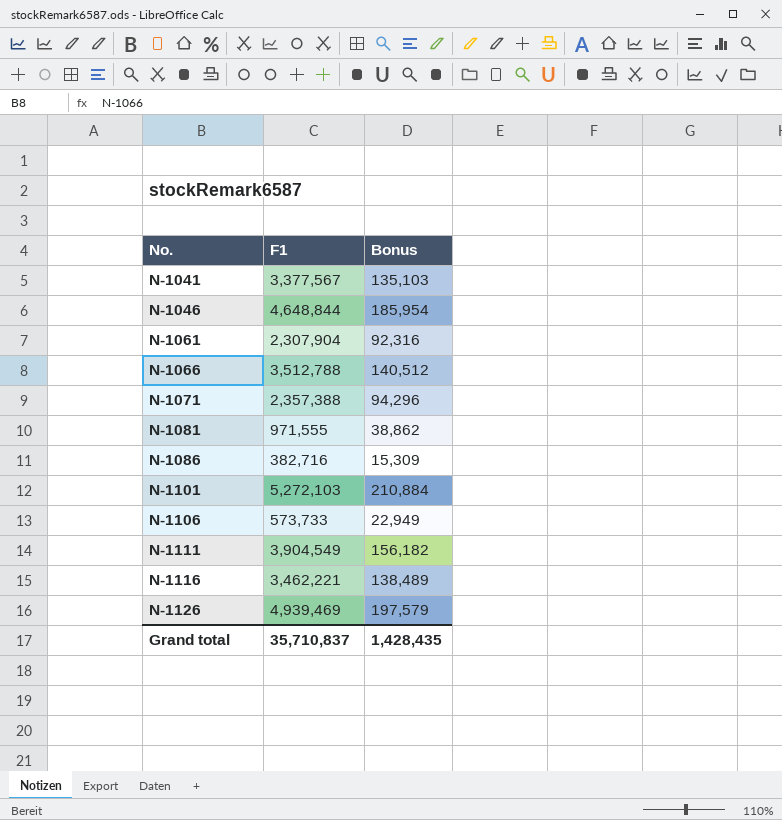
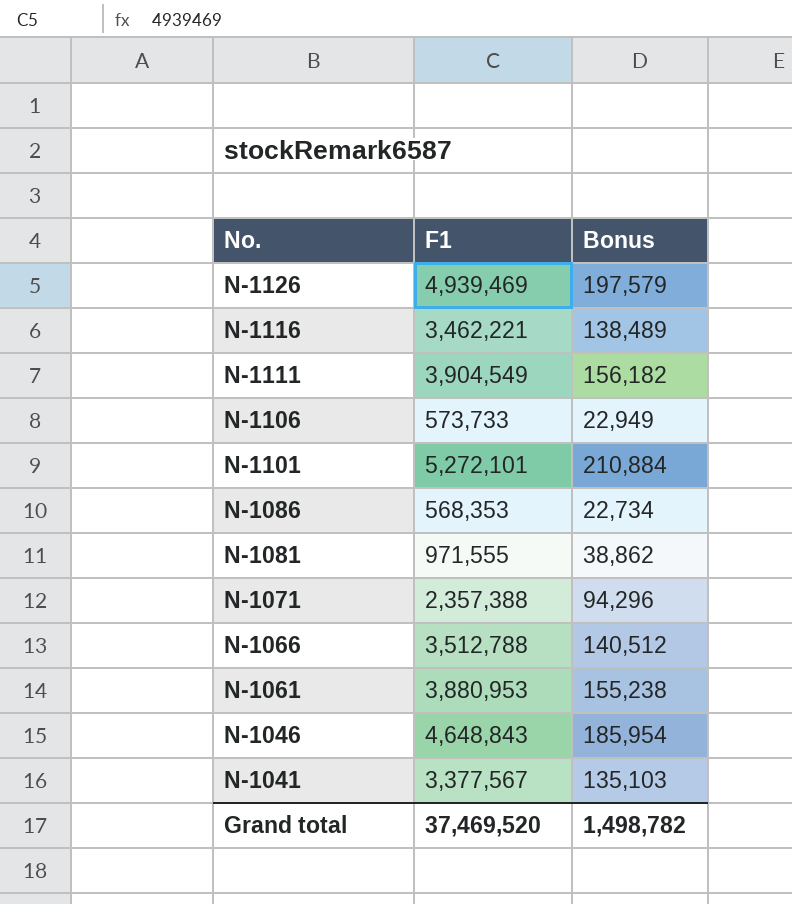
row order: No. ascending -> No. descending
N-1101 | F1: 5,272,103 -> 5,272,101
N-1086 | F1: 382,716 -> 568,353
N-1086 | Bonus: 15,309 -> 22,734
N-1061 | F1: 2,307,904 -> 3,880,953
N-1061 | Bonus: 92,316 -> 155,238
N-1046 | F1: 4,648,844 -> 4,648,843
Grand total | F1: 35,710,837 -> 37,469,520
Grand total | Bonus: 1,428,435 -> 1,498,782

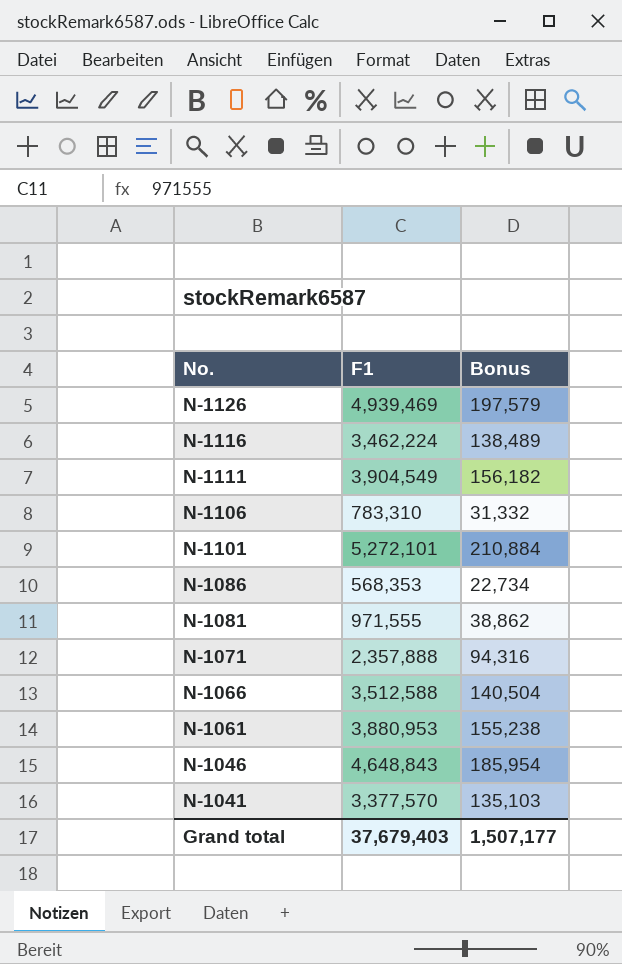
N-1116 | F1: 3,462,221 -> 3,462,224
N-1106 | F1: 573,733 -> 783,310
N-1106 | Bonus: 22,949 -> 31,332
N-1071 | F1: 2,357,388 -> 2,357,888
N-1071 | Bonus: 94,296 -> 94,316
N-1066 | F1: 3,512,788 -> 3,512,588
N-1066 | Bonus: 140,512 -> 140,504
N-1041 | F1: 3,377,567 -> 3,377,570
Grand total | F1: 37,469,520 -> 37,679,403
Grand total | Bonus: 1,498,782 -> 1,507,177

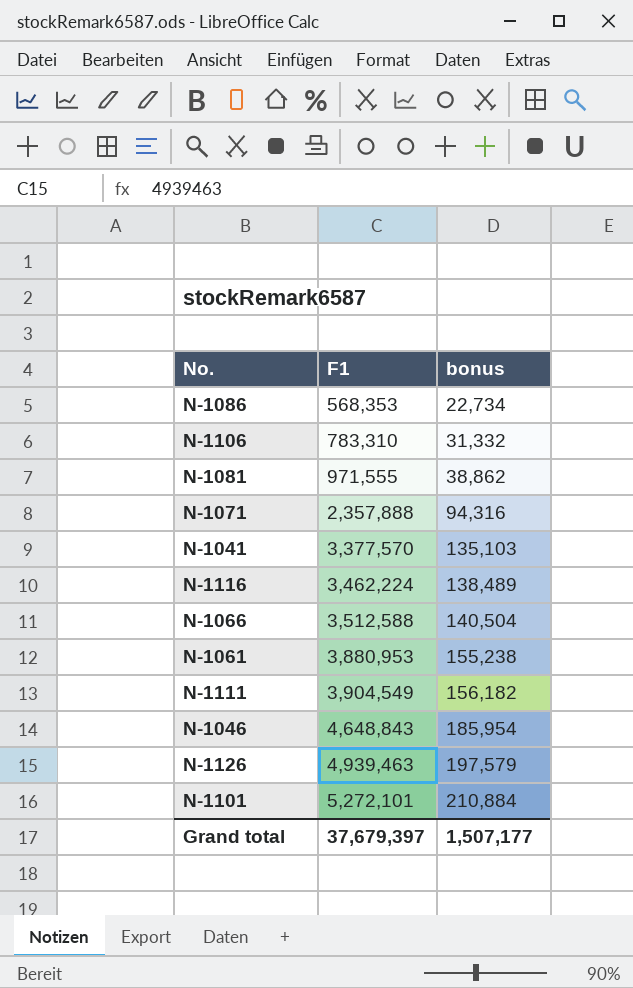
row order: No. descending -> F1 ascending
column name: Bonus -> bonus
N-1126 | F1: 4,939,469 -> 4,939,463
Grand total | F1: 37,679,403 -> 37,679,397

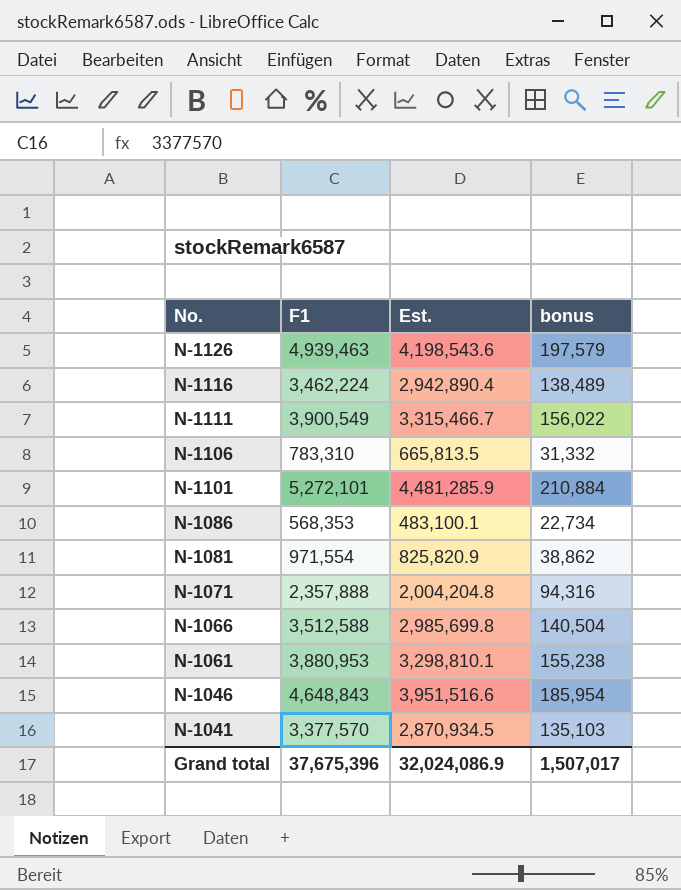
row order: F1 ascending -> No. descending
column Est. | formula: none -> [F1] * 0.85
N-1111 | F1: 3,904,549 -> 3,900,549
N-1111 | bonus: 156,182 -> 156,022
N-1081 | F1: 971,555 -> 971,554
Grand total | F1: 37,679,397 -> 37,675,396
Grand total | bonus: 1,507,177 -> 1,507,017

